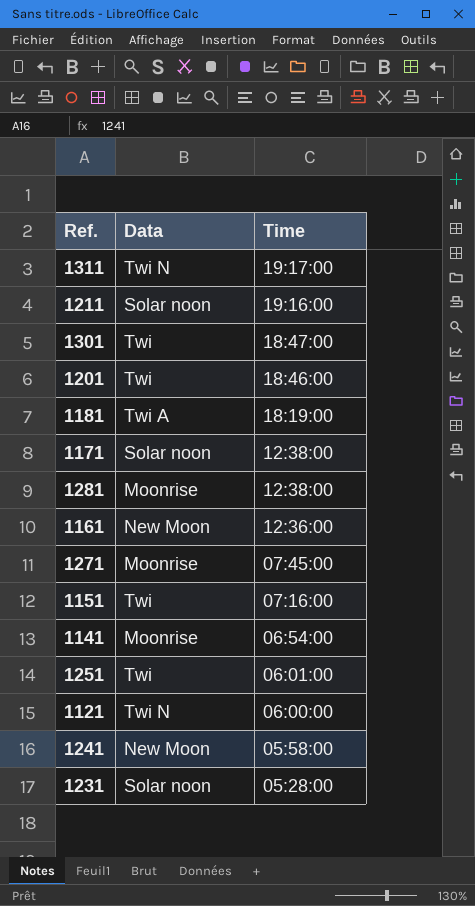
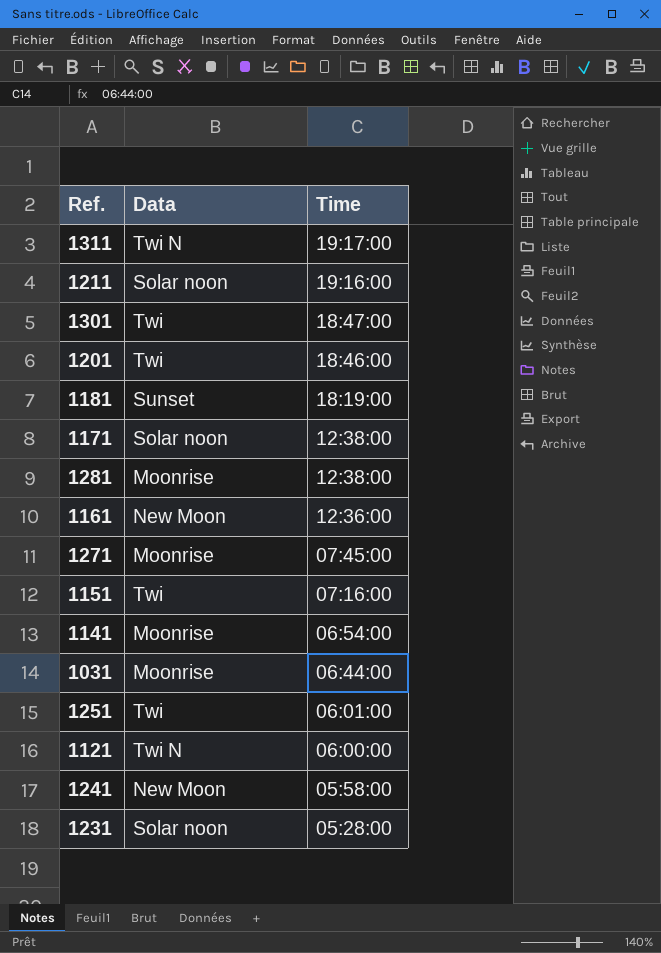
1181 | Data: Twi A -> Sunset
row 1031: none -> Moonrise | 06:44:00

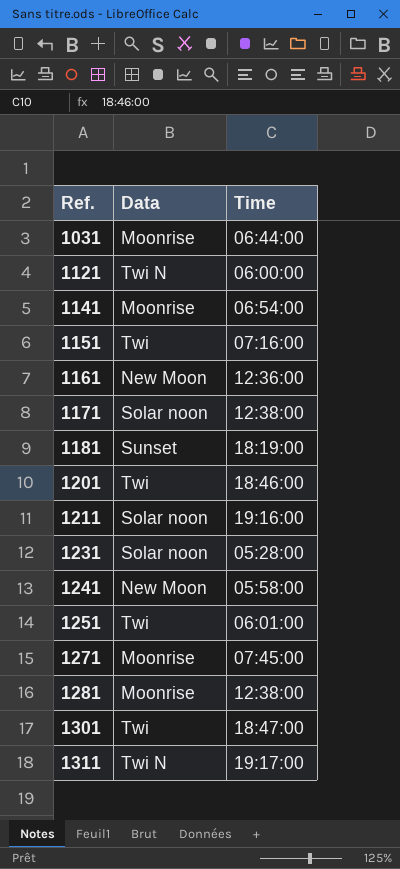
row order: Time descending -> Ref. ascending

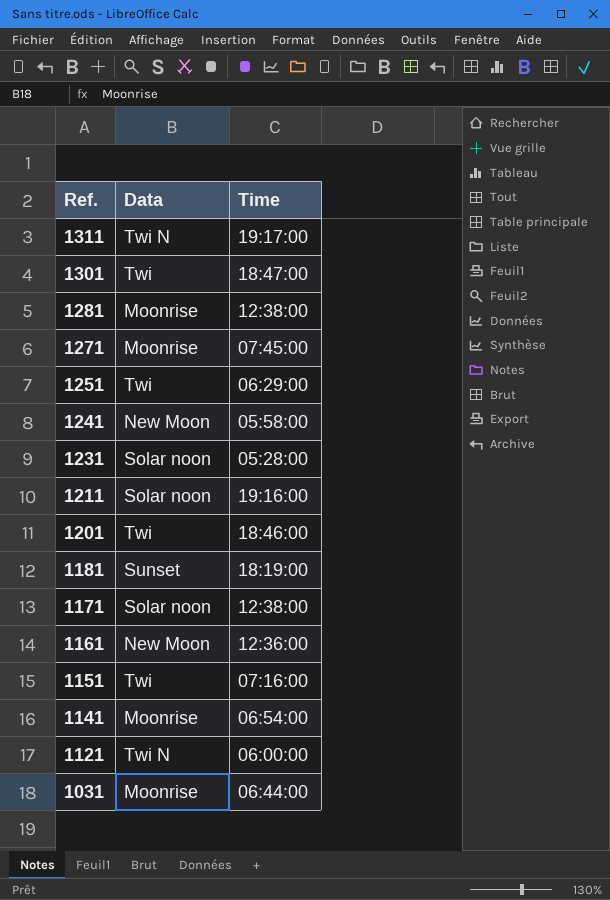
row order: Ref. ascending -> Ref. descending
1251 | Time: 06:01:00 -> 06:29:00

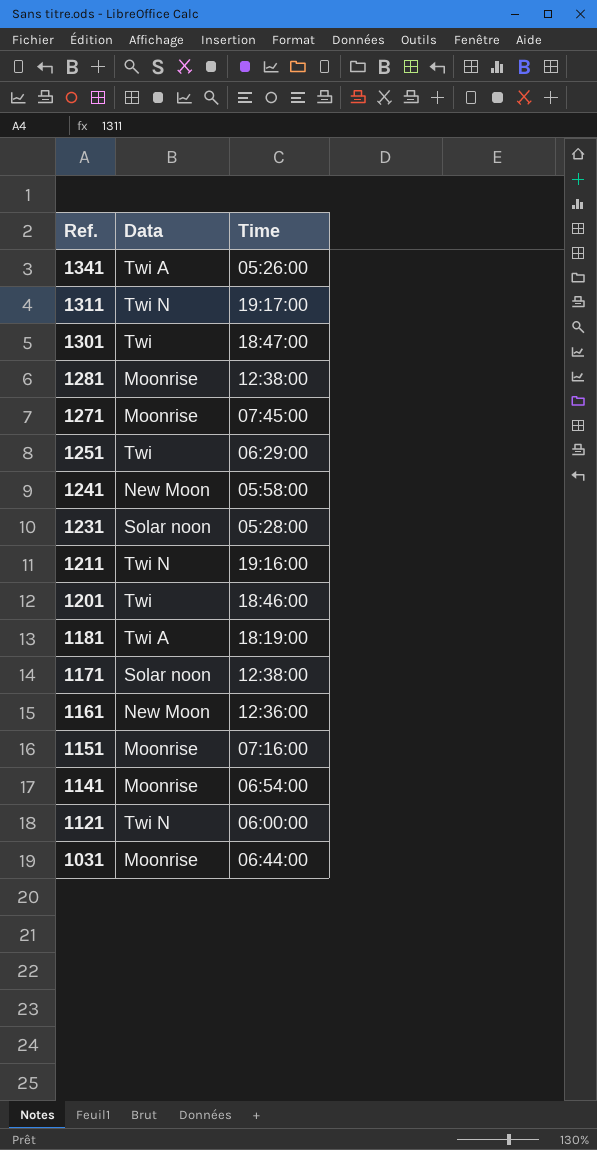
row 1341: none -> Twi A | 05:26:00
1211 | Data: Solar noon -> Twi N
1181 | Data: Sunset -> Twi A
1151 | Data: Twi -> Moonrise

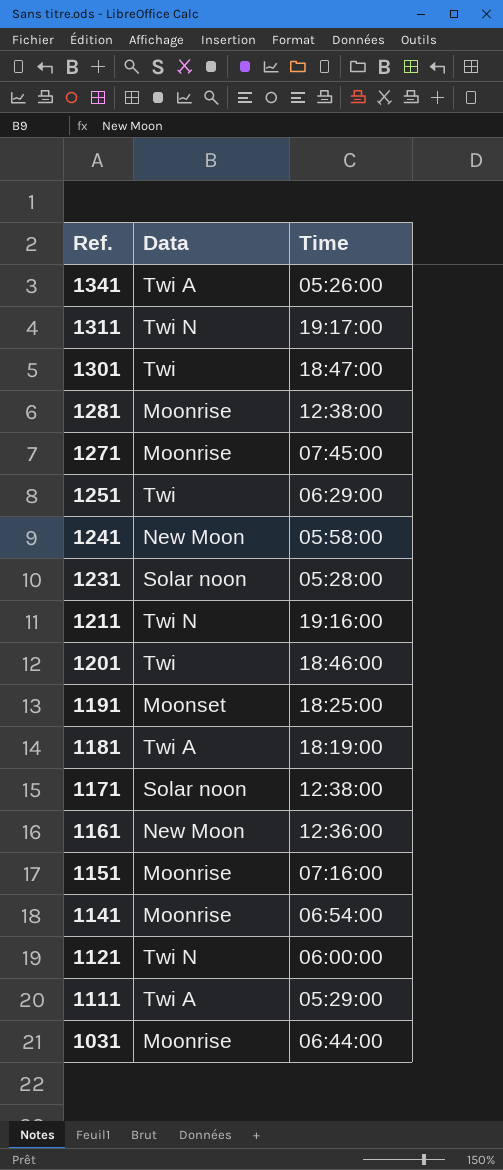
row 1191: none -> Moonset | 18:25:00
row 1111: none -> Twi A | 05:29:00

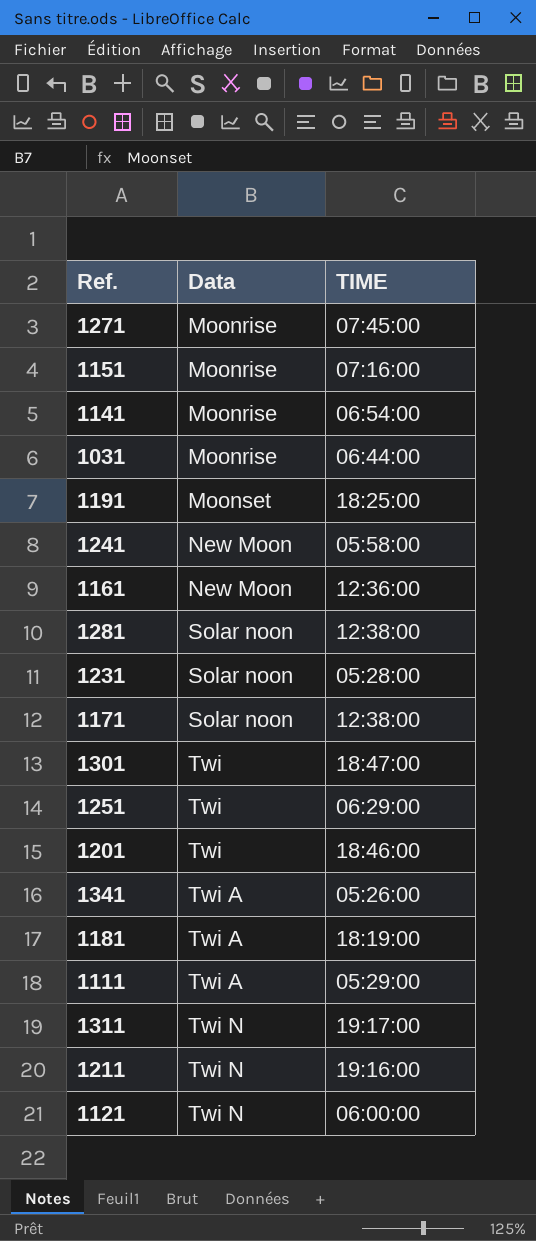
row order: Ref. descending -> Data ascending
column name: Time -> TIME
1281 | Data: Moonrise -> Solar noon

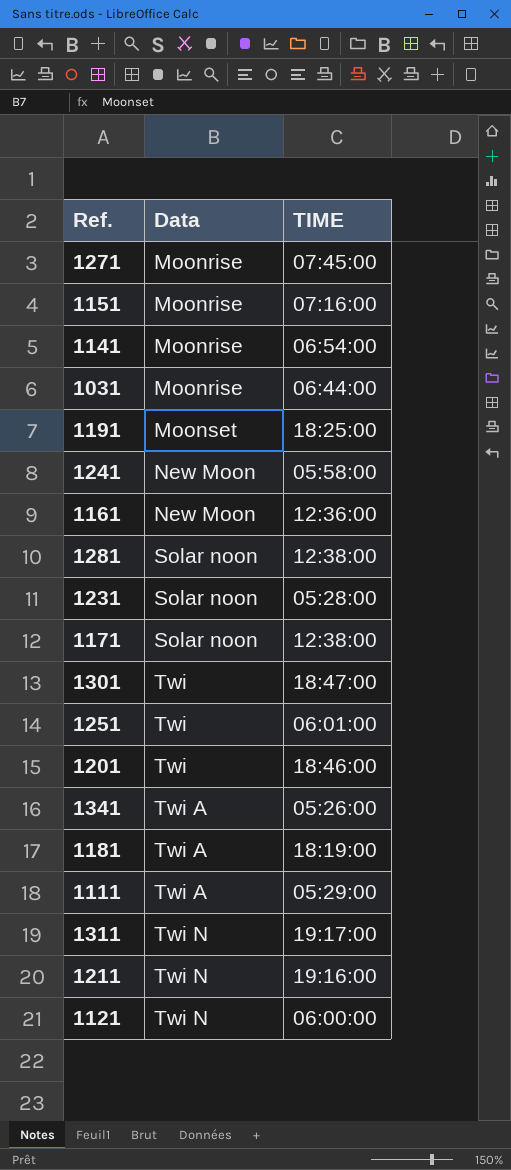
1251 | TIME: 06:29:00 -> 06:01:00

